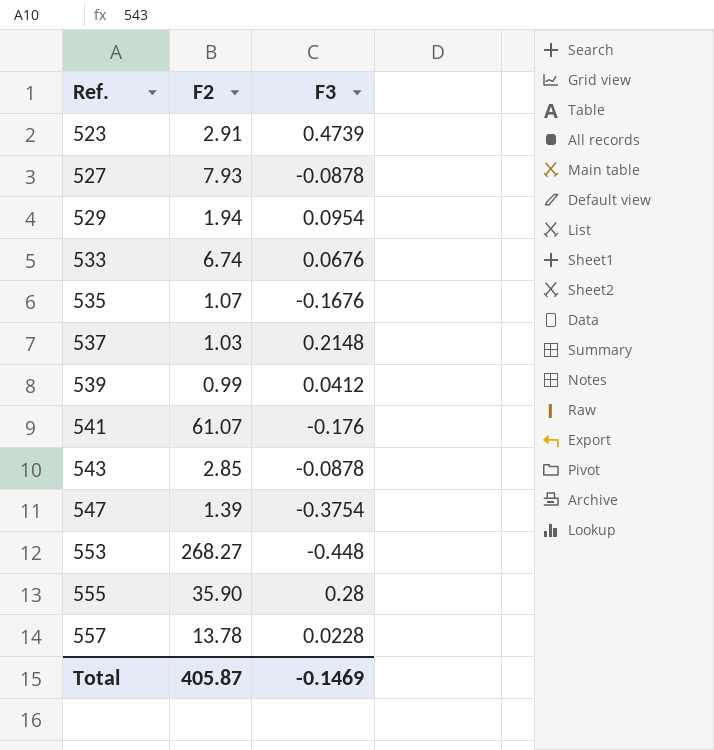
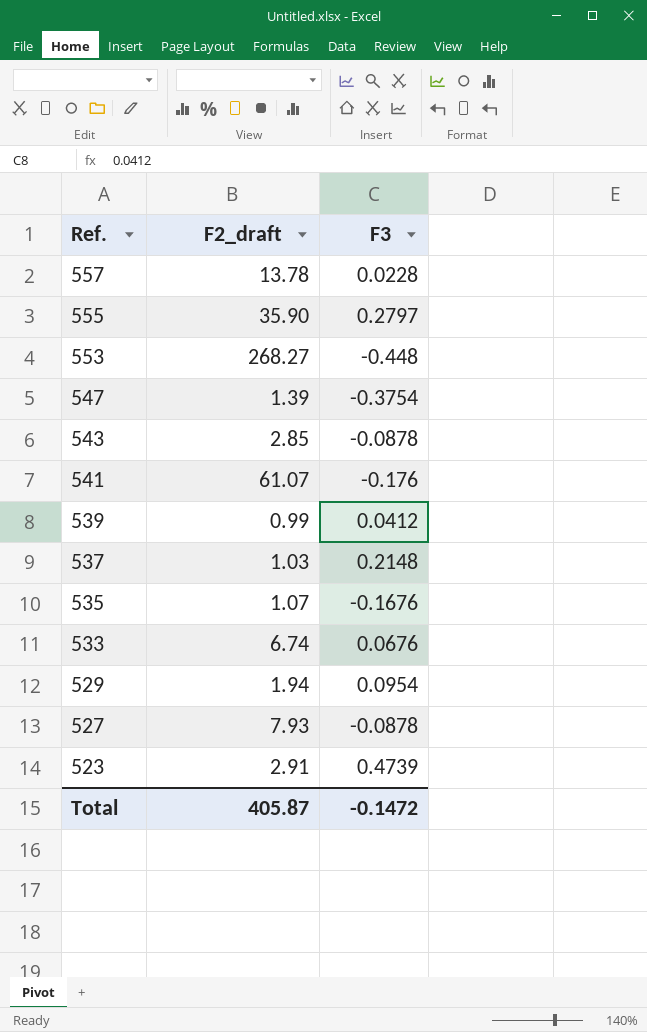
row order: Ref. ascending -> Ref. descending
column name: F2 -> F2_draft
555 | F3: 0.28 -> 0.2797
Total | F3: -0.1469 -> -0.1472

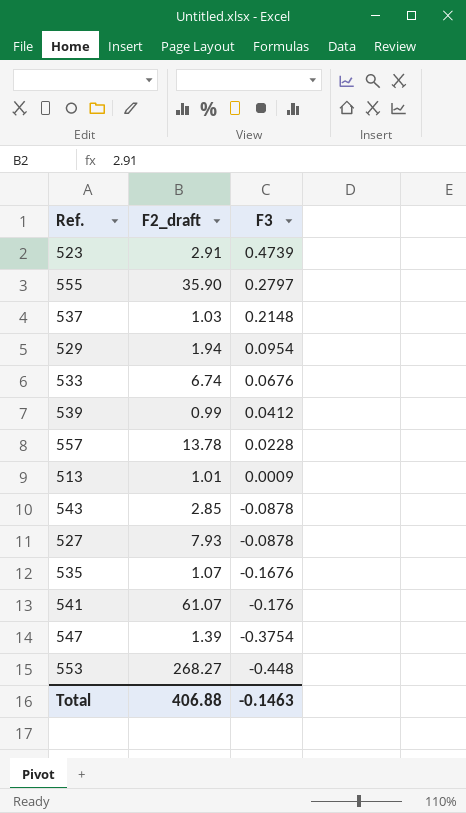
row order: Ref. descending -> F3 descending
row 513: none -> 1.01 | 0.0009
Total | F2_draft: 405.87 -> 406.88
Total | F3: -0.1472 -> -0.1463

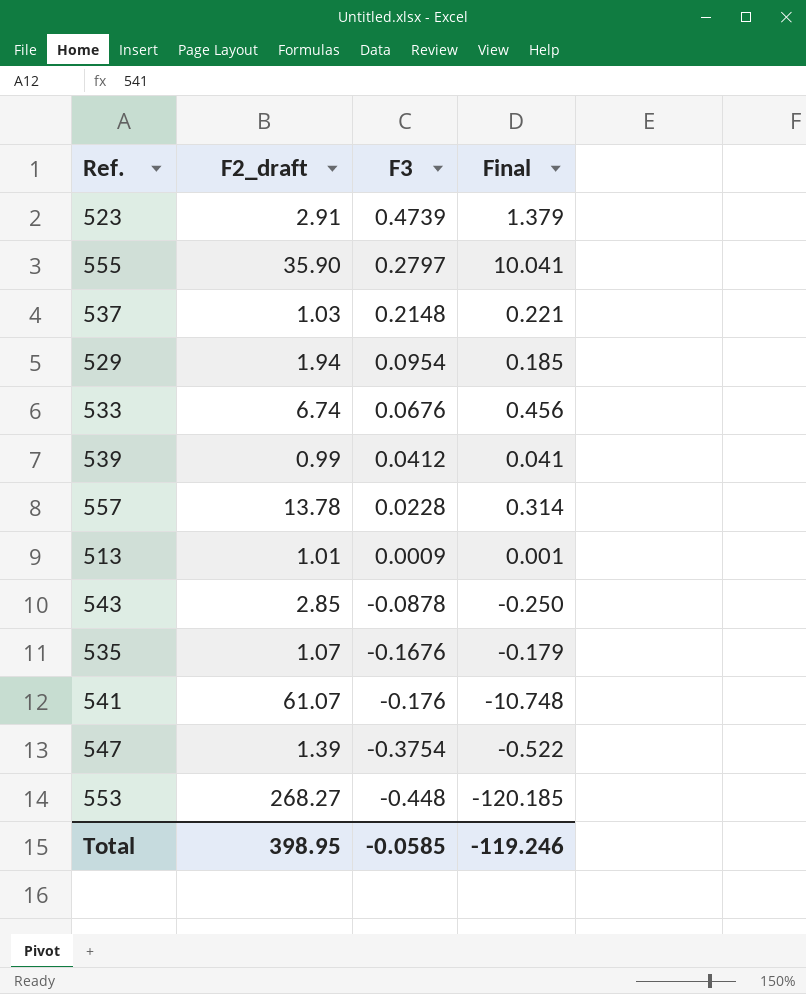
column Final | formula: none -> [F2_draft] * [F3]
row 527: 7.93 | -0.0878 -> none
Total | F2_draft: 406.88 -> 398.95
Total | F3: -0.1463 -> -0.0585

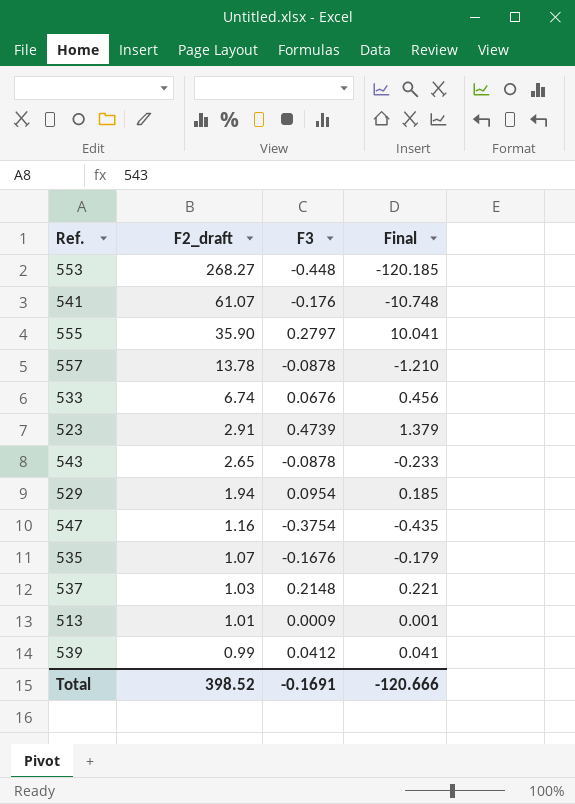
row order: F3 descending -> F2_draft descending
557 | F3: 0.0228 -> -0.0878
557 | Final: 0.314 -> -1.210
543 | F2_draft: 2.85 -> 2.65
543 | Final: -0.250 -> -0.233
547 | F2_draft: 1.39 -> 1.16
547 | Final: -0.522 -> -0.435
Total | F2_draft: 398.95 -> 398.52
Total | F3: -0.0585 -> -0.1691
Total | Final: -119.246 -> -120.666

